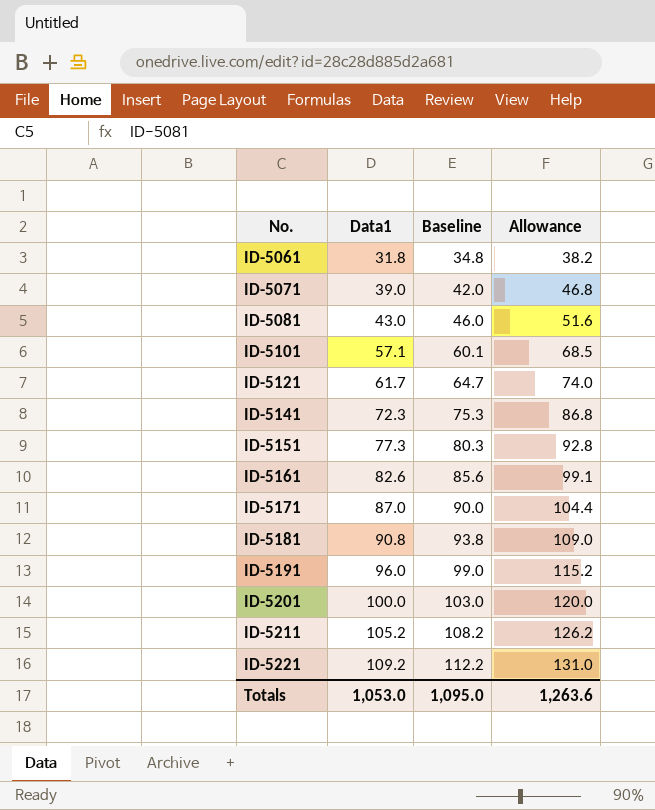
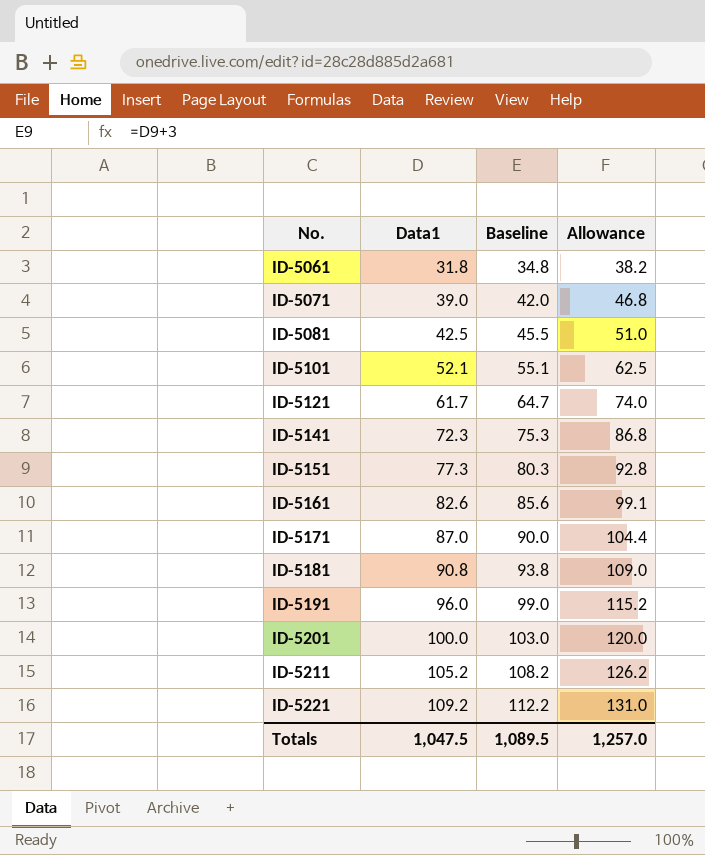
ID-5081 | Data1: 43.0 -> 42.5
ID-5081 | Baseline: 46.0 -> 45.5
ID-5081 | Allowance: 51.6 -> 51.0
ID-5101 | Data1: 57.1 -> 52.1
ID-5101 | Baseline: 60.1 -> 55.1
ID-5101 | Allowance: 68.5 -> 62.5
Totals | Data1: 1,053.0 -> 1,047.5
Totals | Baseline: 1,095.0 -> 1,089.5
Totals | Allowance: 1,263.6 -> 1,257.0

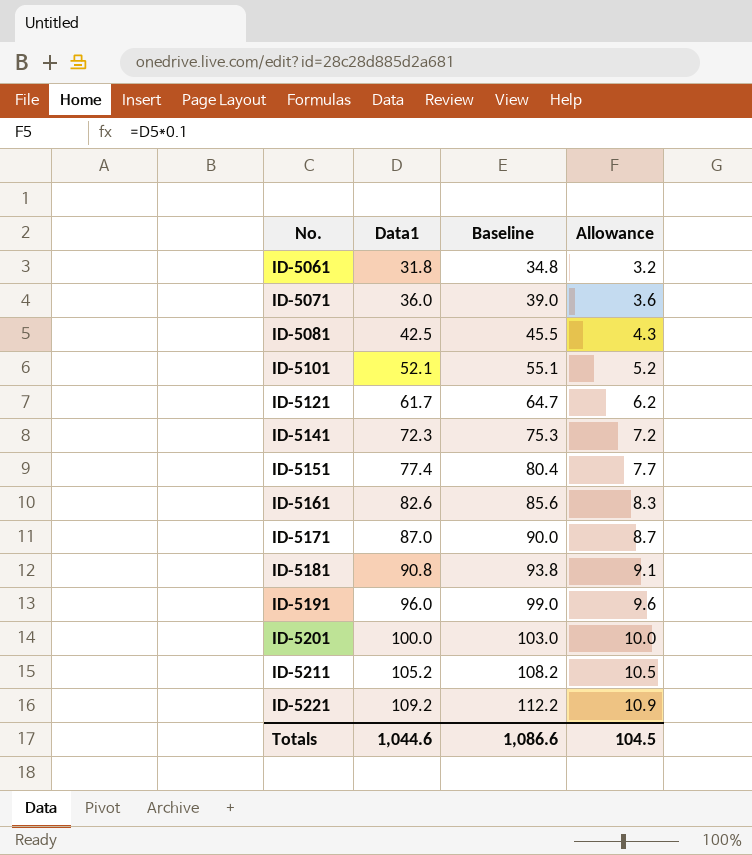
column Allowance | formula: [Data1] * 1.2 -> [Data1] * 0.1
ID-5071 | Data1: 39.0 -> 36.0
ID-5071 | Baseline: 42.0 -> 39.0
ID-5151 | Data1: 77.3 -> 77.4
ID-5151 | Baseline: 80.3 -> 80.4
Totals | Data1: 1,047.5 -> 1,044.6
Totals | Baseline: 1,089.5 -> 1,086.6
Totals | Allowance: 1,257.0 -> 104.5

